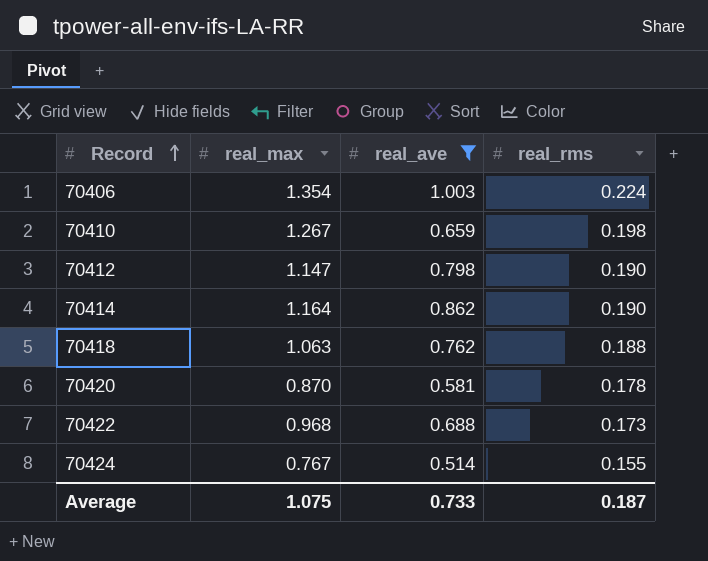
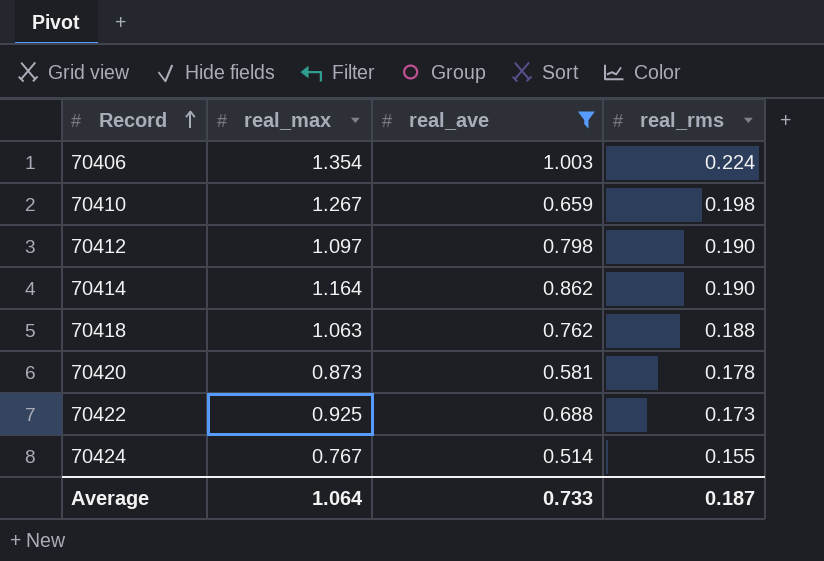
70412 | real_max: 1.147 -> 1.097
70420 | real_max: 0.870 -> 0.873
70422 | real_max: 0.968 -> 0.925
Average | real_max: 1.075 -> 1.064

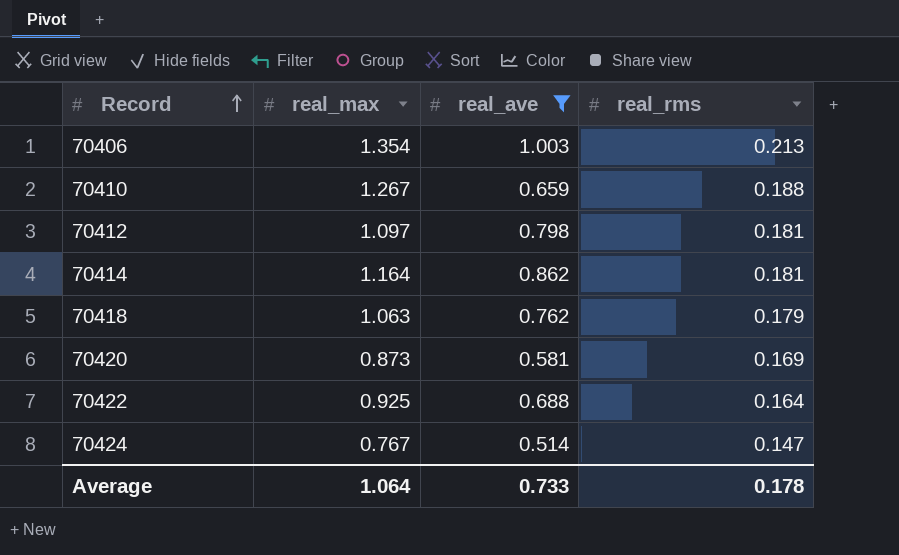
70406 | real_rms: 0.224 -> 0.213
70410 | real_rms: 0.198 -> 0.188
70412 | real_rms: 0.190 -> 0.181
70414 | real_rms: 0.190 -> 0.181
70418 | real_rms: 0.188 -> 0.179
70420 | real_rms: 0.178 -> 0.169
70422 | real_rms: 0.173 -> 0.164
70424 | real_rms: 0.155 -> 0.147
Average | real_rms: 0.187 -> 0.178

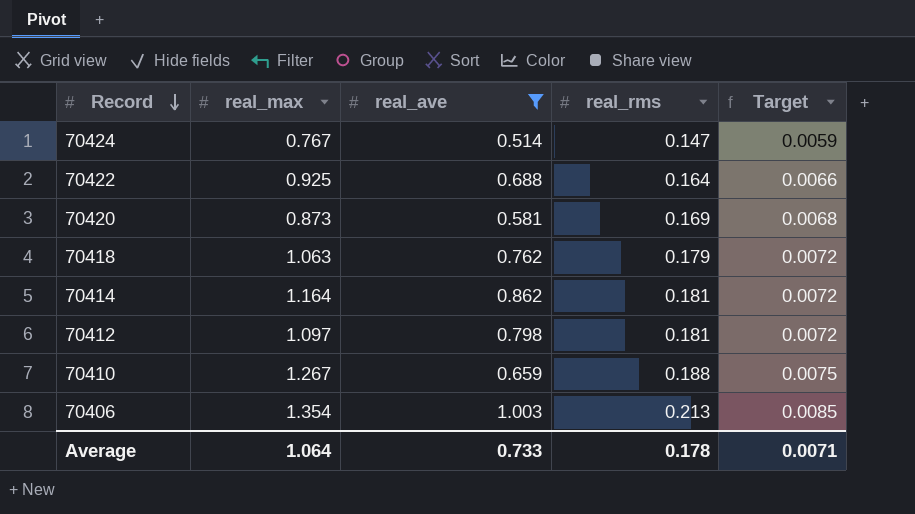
row order: Record ascending -> Record descending
column Target | formula: none -> [real_rms] * 0.04

